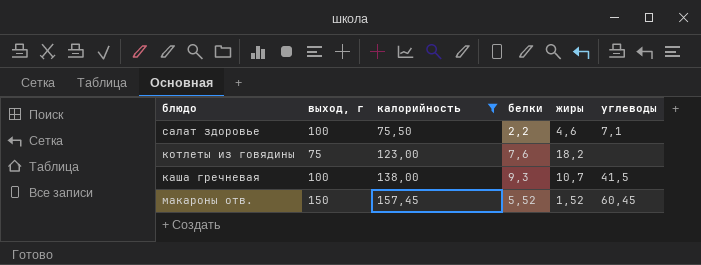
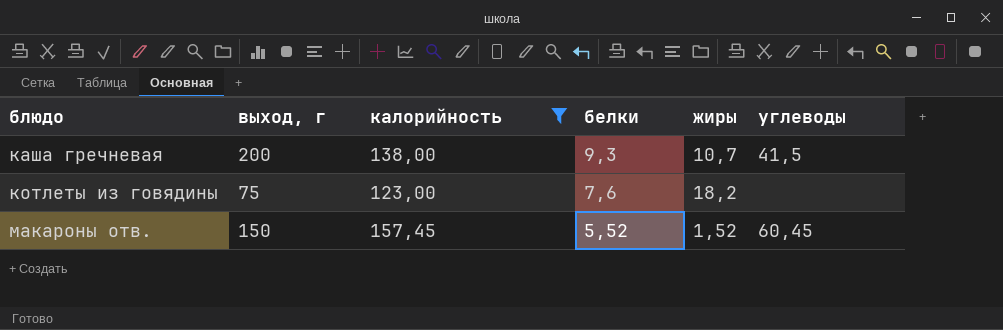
row order: калорийность ascending -> блюдо ascending
row салат здоровье: 100 | 75,50 | 2,2 | 4,6 | 7,1 -> none
каша гречневая | выход, г: 100 -> 200

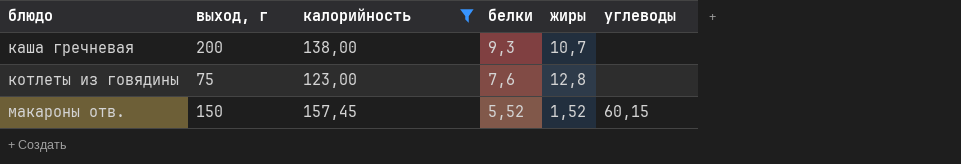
каша гречневая | углеводы: 41,5 -> none
котлеты из говядины | жиры: 18,2 -> 12,8
макароны отв. | углеводы: 60,45 -> 60,15

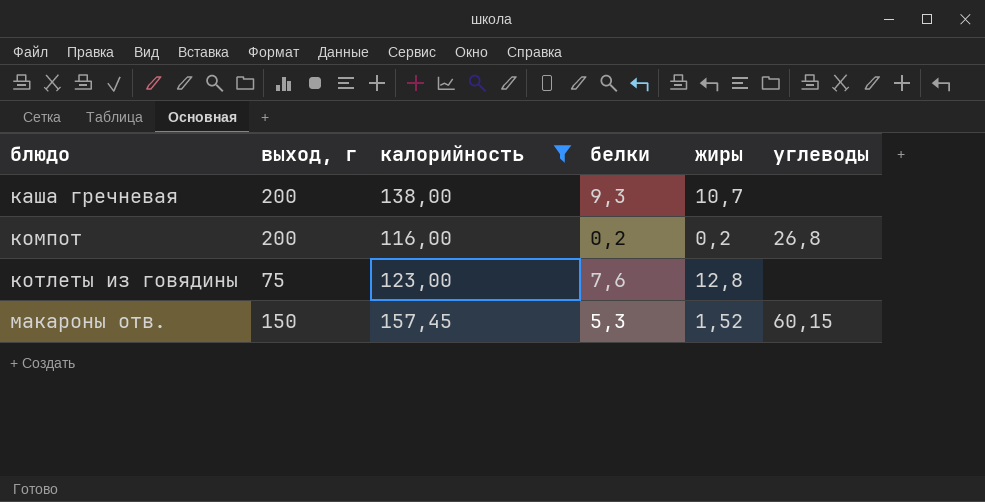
row компот: none -> 200 | 116,00 | 0,2 | 0,2 | 26,8
макароны отв. | белки: 5,52 -> 5,3

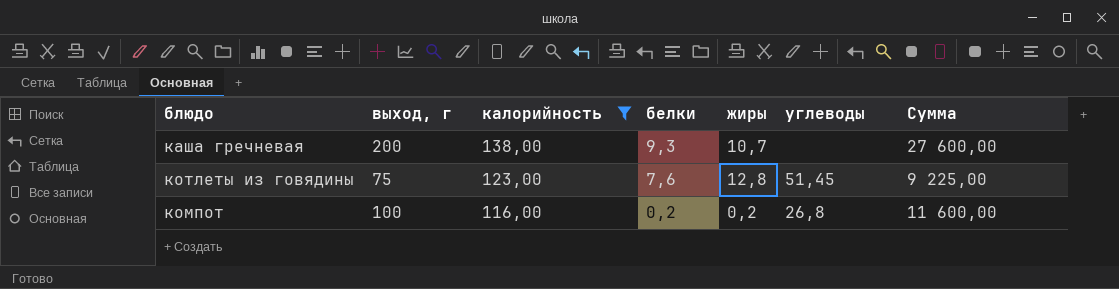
row order: блюдо ascending -> калорийность descending
column Сумма | formula: none -> [выход, г] * [калорийность]
row макароны отв.: 150 | 157,45 | 5,3 | 1,52 | 60,15 -> none
котлеты из говядины | углеводы: none -> 51,45
компот | выход, г: 200 -> 100

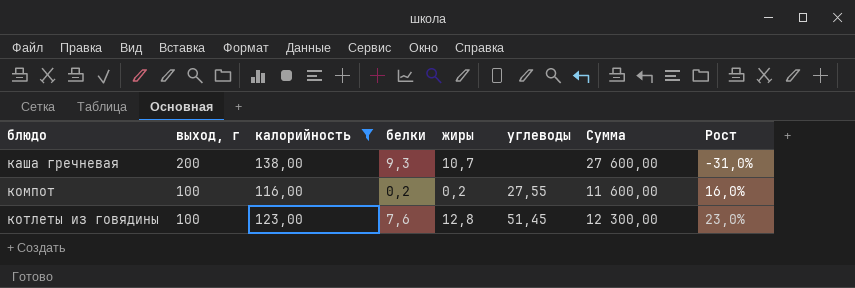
row order: калорийность descending -> блюдо ascending
column Рост | formula: none -> ([калорийность] - [выход, г]) / [выход, г]
компот | углеводы: 26,8 -> 27,55
котлеты из говядины | выход, г: 75 -> 100
котлеты из говядины | Сумма: 9 225,00 -> 12 300,00

